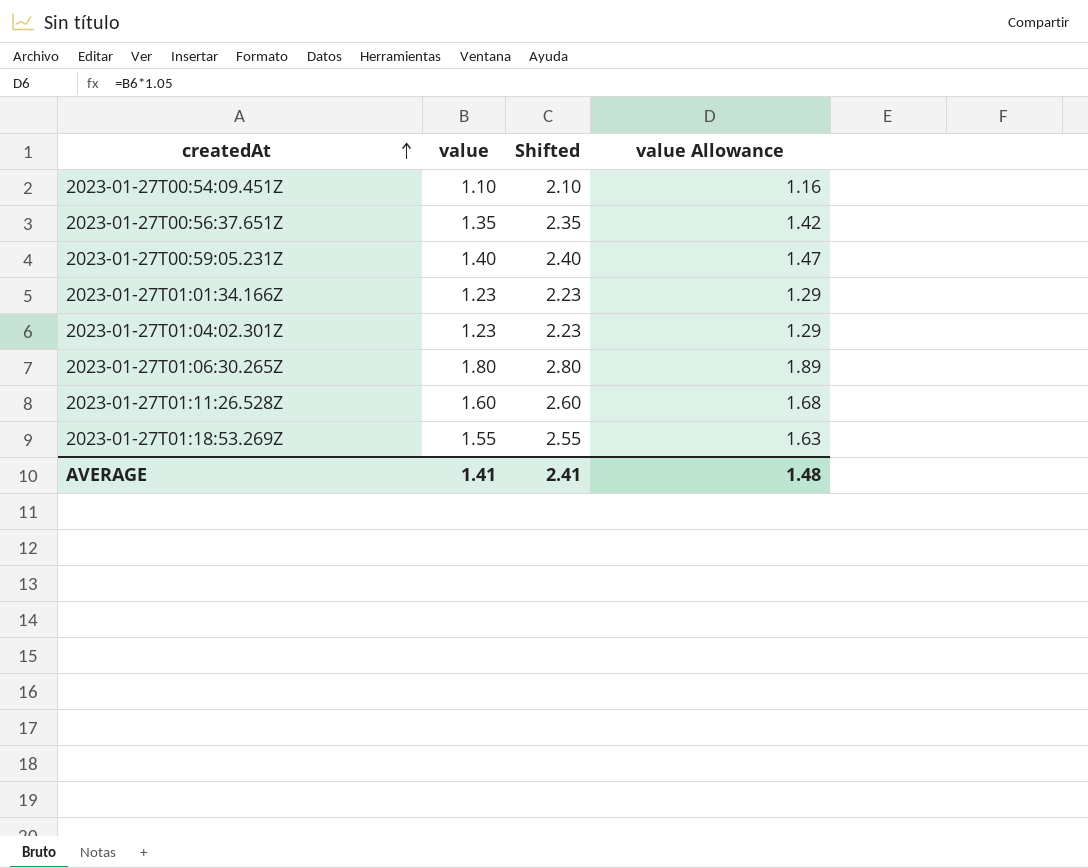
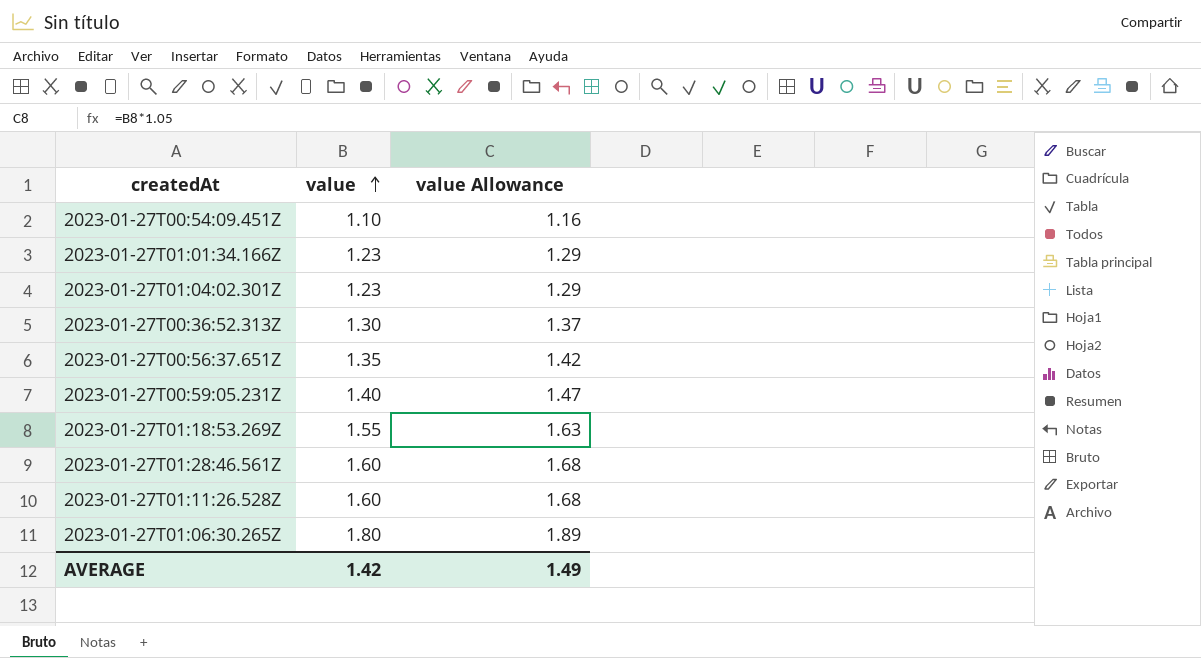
row order: createdAt ascending -> value ascending
column Shifted | formula: [value] + 1 -> none
row 2023-01-27T00:36:52.313Z: none -> 1.30 | 1.37
row 2023-01-27T01:28:46.561Z: none -> 1.60 | 1.68
AVERAGE | value: 1.41 -> 1.42
AVERAGE | value Allowance: 1.48 -> 1.49

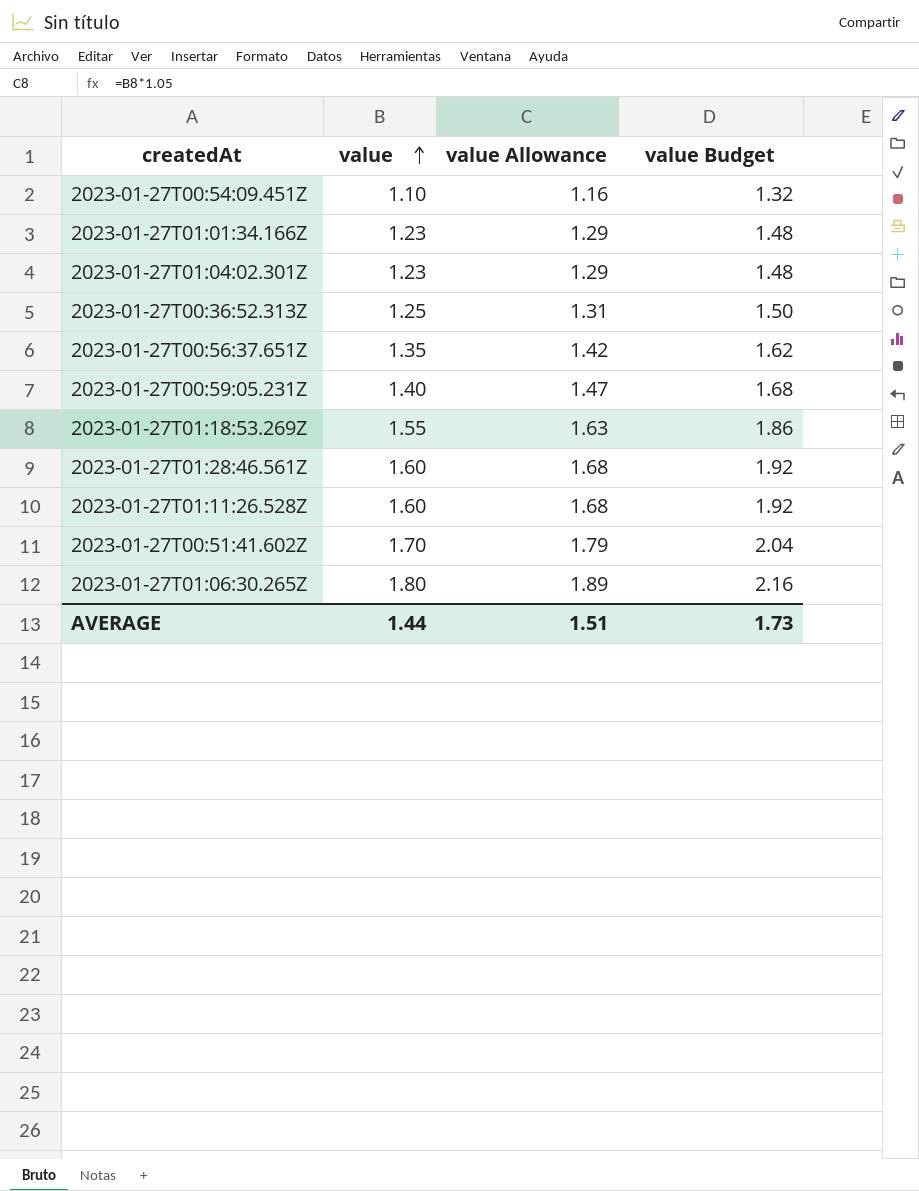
column value Budget | formula: none -> [value] * 1.2
2023-01-27T00:36:52.313Z | value: 1.30 -> 1.25
2023-01-27T00:36:52.313Z | value Allowance: 1.37 -> 1.31
row 2023-01-27T00:51:41.602Z: none -> 1.70 | 1.79 | 2.04
AVERAGE | value: 1.42 -> 1.44
AVERAGE | value Allowance: 1.49 -> 1.51

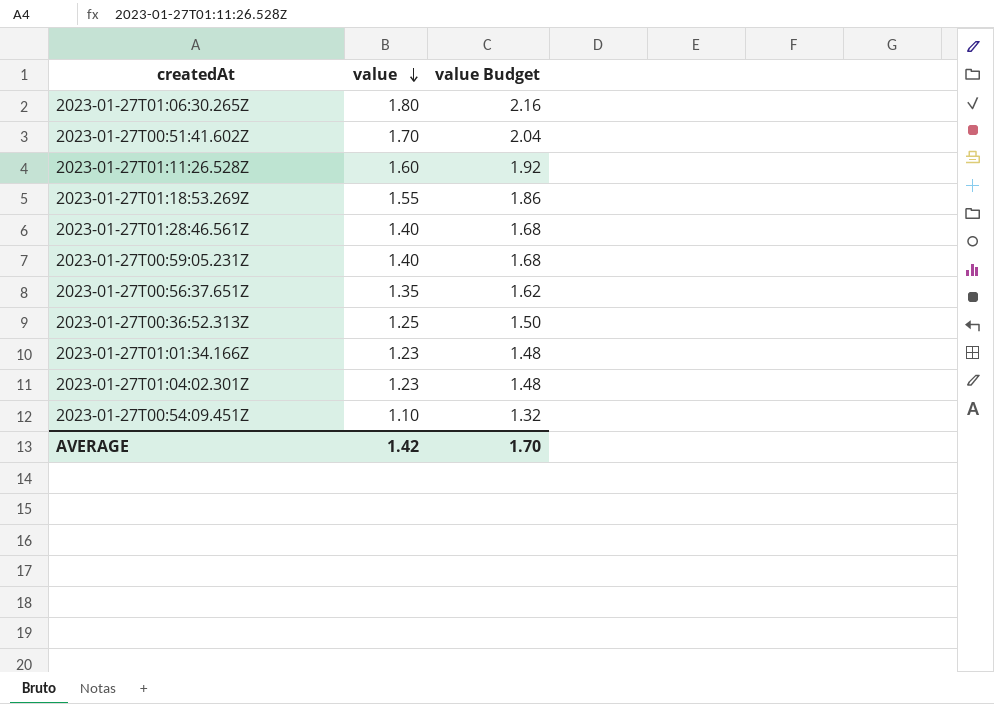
row order: value ascending -> value descending
column value Allowance | formula: [value] * 1.05 -> none
2023-01-27T01:28:46.561Z | value: 1.60 -> 1.40
2023-01-27T01:28:46.561Z | value Budget: 1.92 -> 1.68
AVERAGE | value: 1.44 -> 1.42
AVERAGE | value Budget: 1.73 -> 1.70

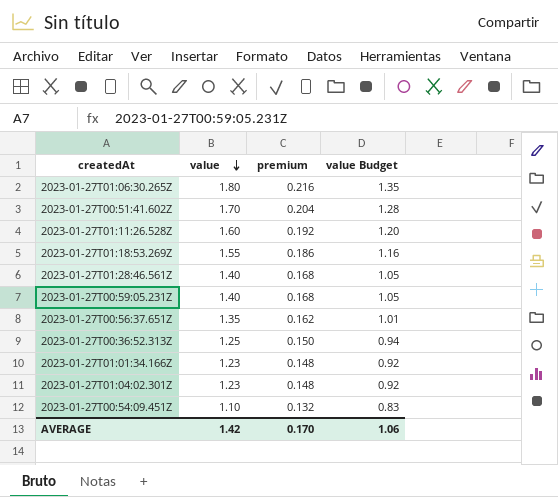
column premium | formula: none -> [value] * 0.12
column value Budget | formula: [value] * 1.2 -> [value] * 0.75
AVERAGE | value Budget: 1.70 -> 1.06

